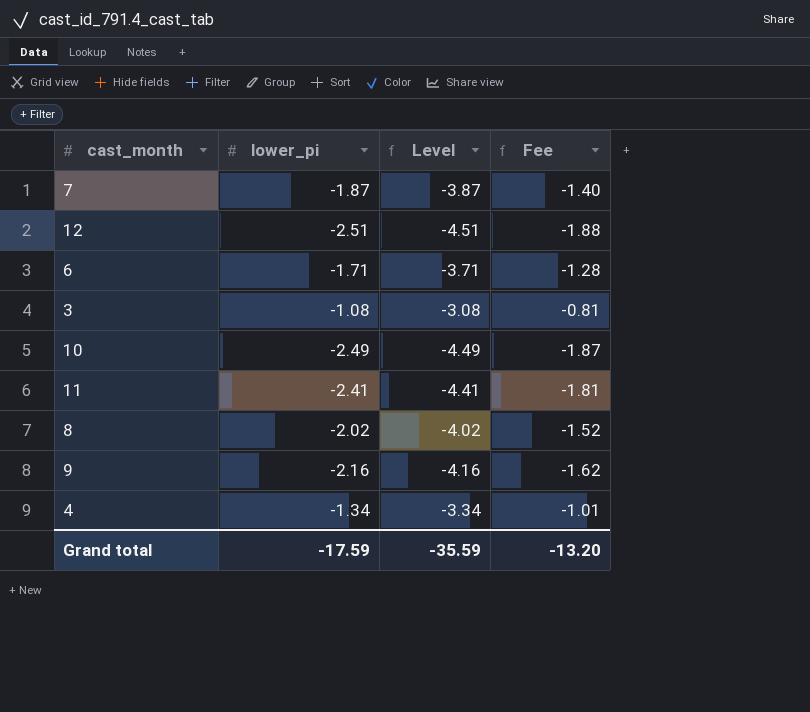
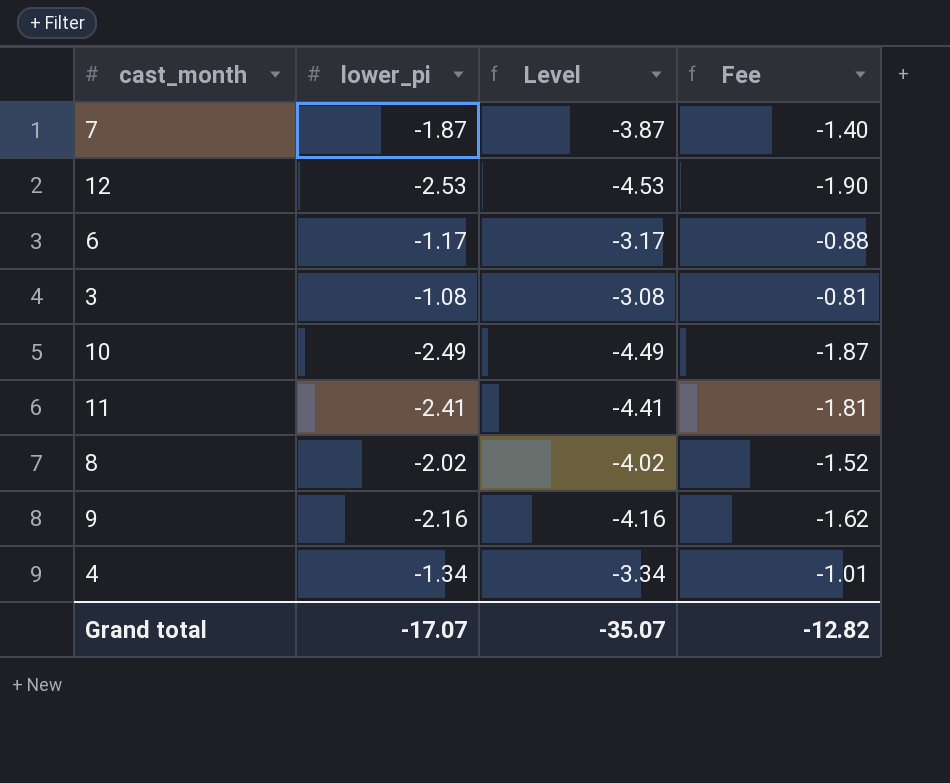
12 | lower_pi: -2.51 -> -2.53
12 | Level: -4.51 -> -4.53
12 | Fee: -1.88 -> -1.90
6 | lower_pi: -1.71 -> -1.17
6 | Level: -3.71 -> -3.17
6 | Fee: -1.28 -> -0.88
Grand total | lower_pi: -17.59 -> -17.07
Grand total | Level: -35.59 -> -35.07
Grand total | Fee: -13.20 -> -12.82

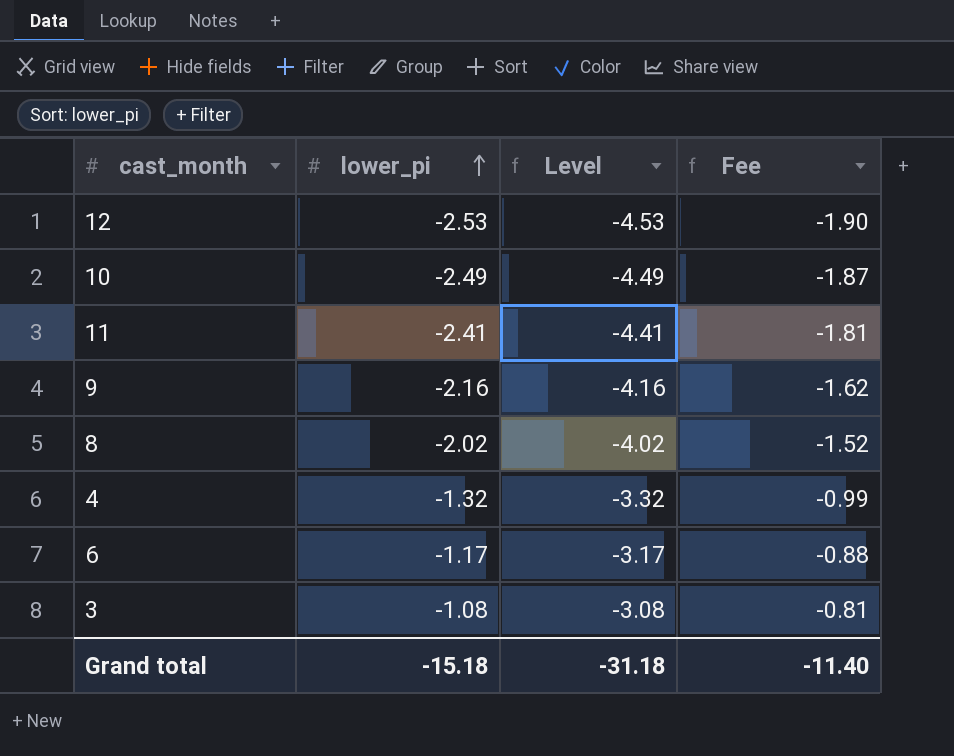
row order: none -> lower_pi ascending
row 7: -1.87 | -3.87 | -1.40 -> none
4 | lower_pi: -1.34 -> -1.32
4 | Level: -3.34 -> -3.32
4 | Fee: -1.01 -> -0.99
Grand total | lower_pi: -17.07 -> -15.18
Grand total | Level: -35.07 -> -31.18
Grand total | Fee: -12.82 -> -11.40

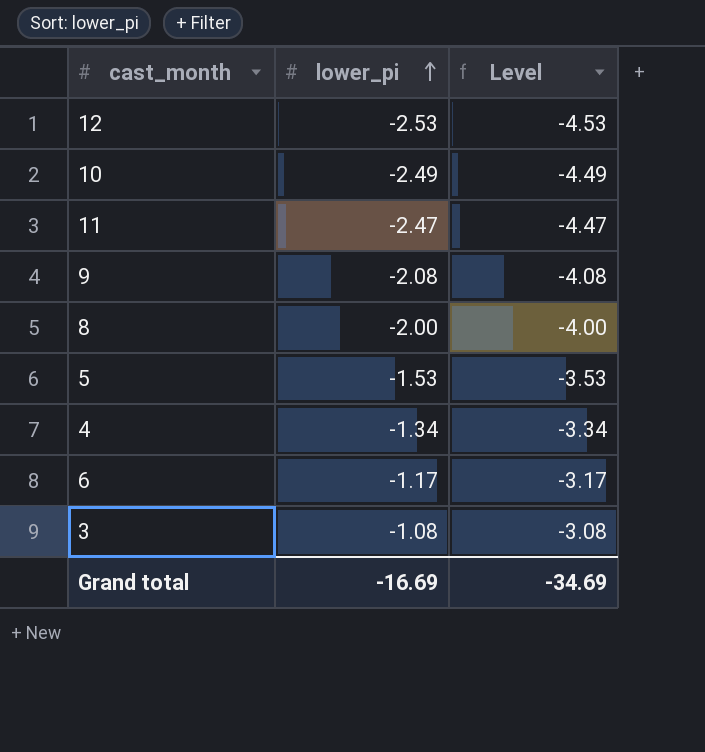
column Fee | formula: [lower_pi] * 0.75 -> none
11 | lower_pi: -2.41 -> -2.47
11 | Level: -4.41 -> -4.47
9 | lower_pi: -2.16 -> -2.08
9 | Level: -4.16 -> -4.08
8 | lower_pi: -2.02 -> -2.00
8 | Level: -4.02 -> -4.00
row 5: none -> -1.53 | -3.53
4 | lower_pi: -1.32 -> -1.34
4 | Level: -3.32 -> -3.34
Grand total | lower_pi: -15.18 -> -16.69
Grand total | Level: -31.18 -> -34.69

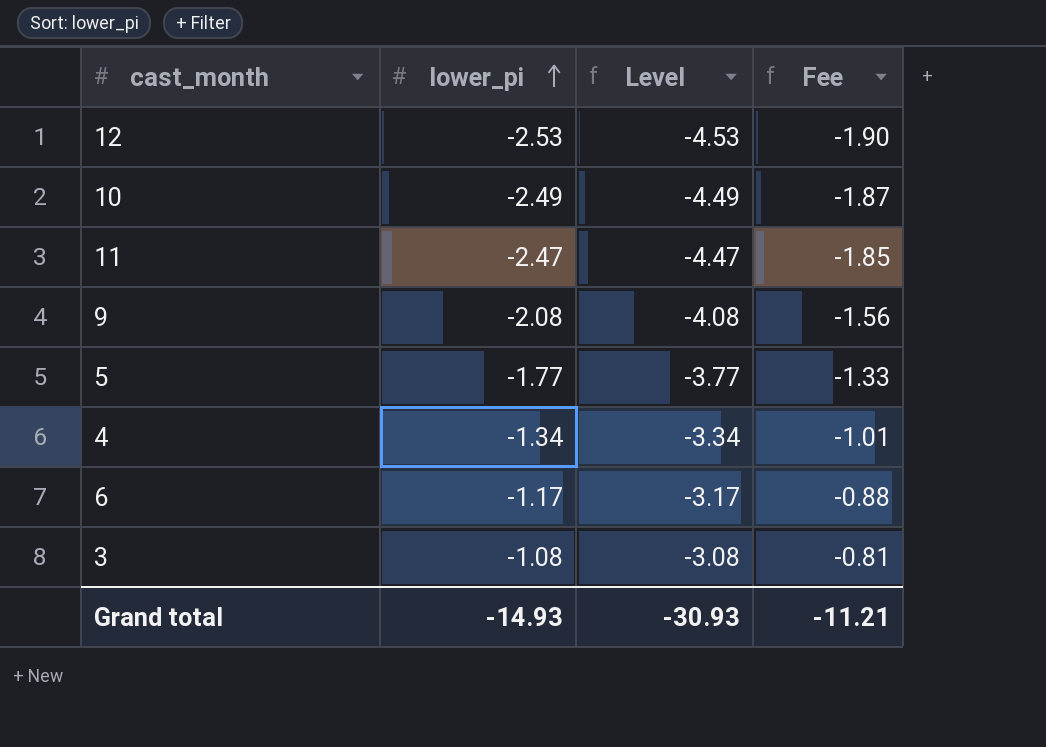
column Fee | formula: none -> [lower_pi] * 0.75
row 8: -2.00 | -4.00 -> none
5 | lower_pi: -1.53 -> -1.77
5 | Level: -3.53 -> -3.77
Grand total | lower_pi: -16.69 -> -14.93
Grand total | Level: -34.69 -> -30.93

